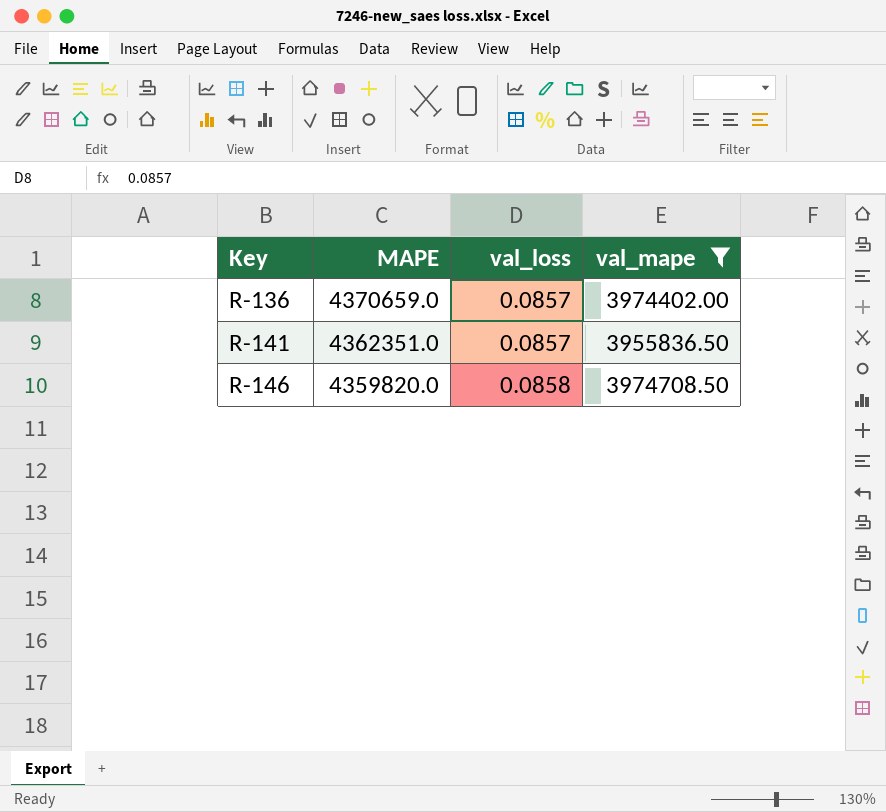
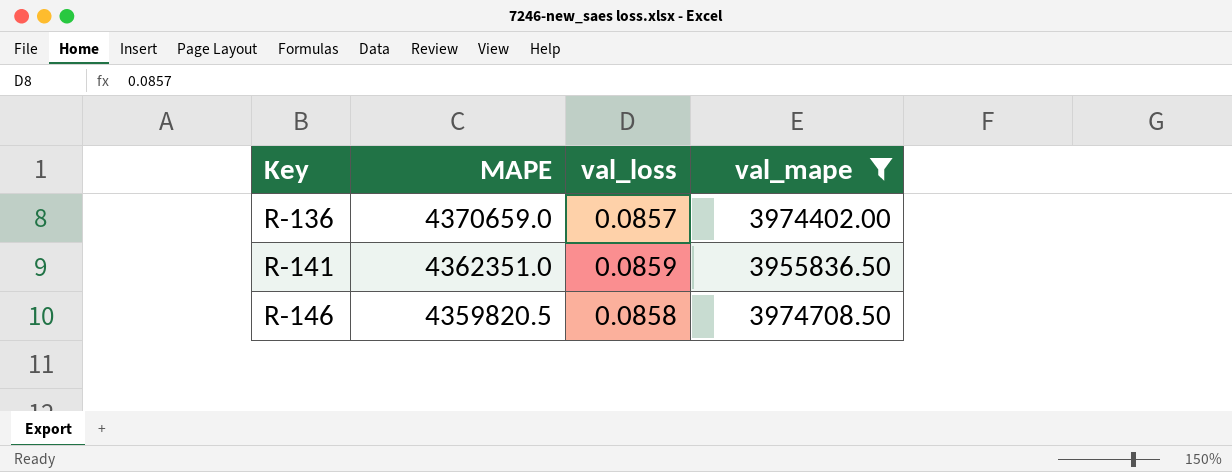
R-141 | val_loss: 0.0857 -> 0.0859
R-146 | MAPE: 4359820.0 -> 4359820.5

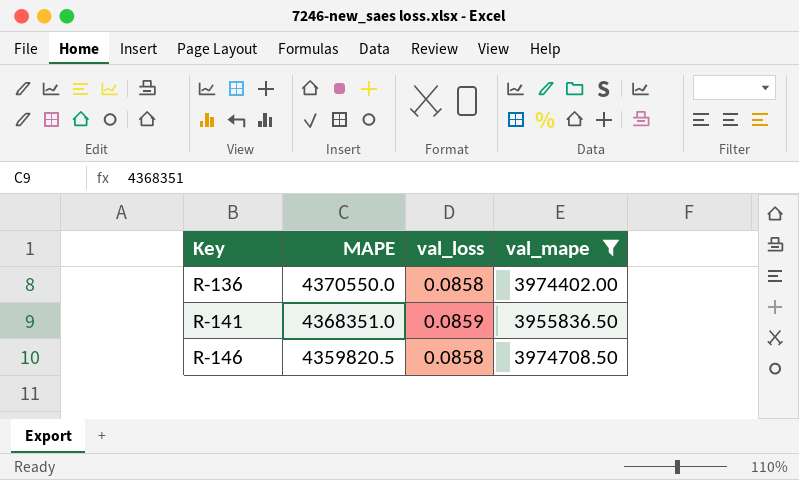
R-136 | MAPE: 4370659.0 -> 4370550.0
R-136 | val_loss: 0.0857 -> 0.0858
R-141 | MAPE: 4362351.0 -> 4368351.0

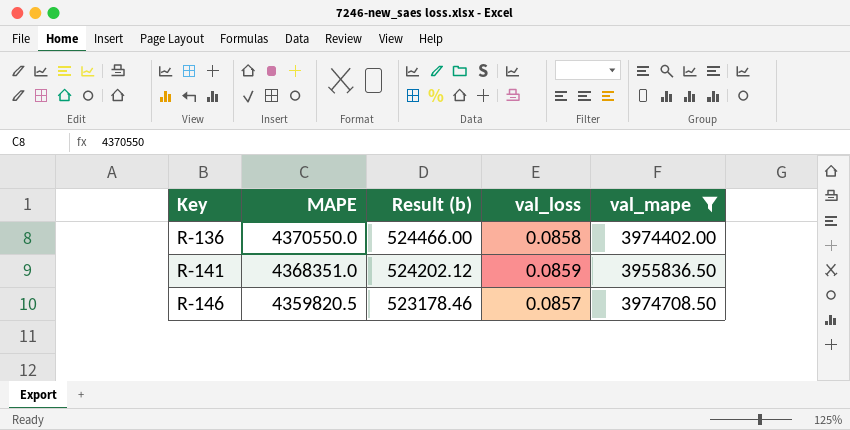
column Result (b) | formula: none -> [MAPE] * 0.12
R-146 | val_loss: 0.0858 -> 0.0857

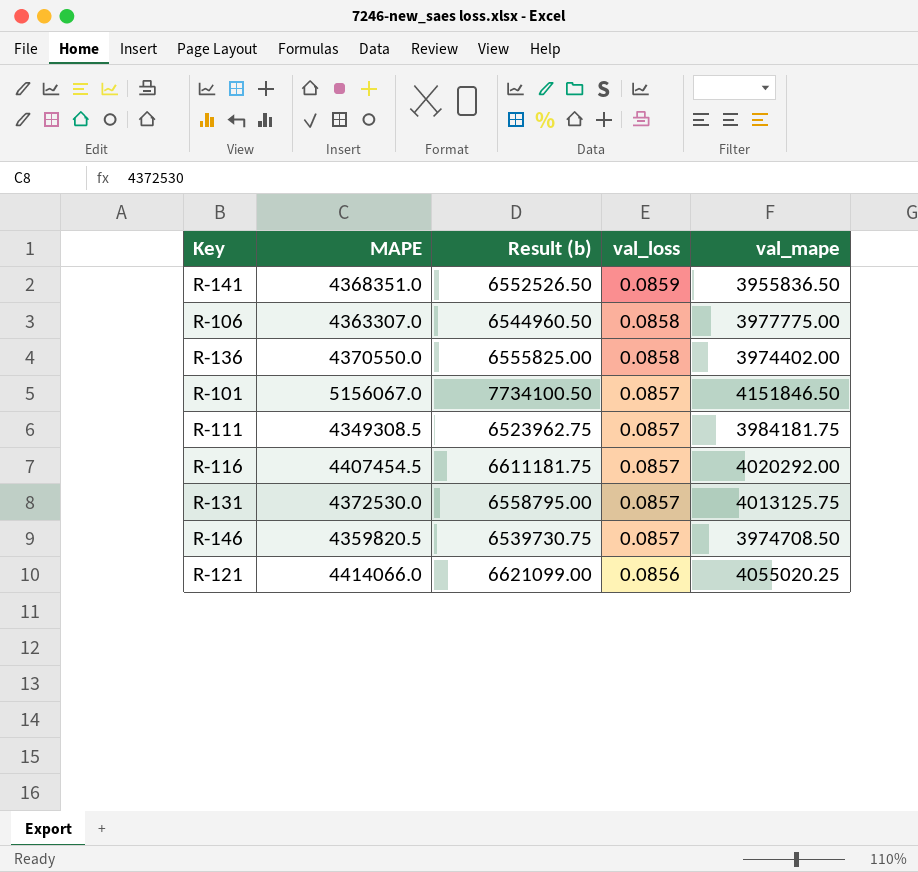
filter: val_mape <= 3974708.50 -> none
row order: Key ascending -> val_loss descending
column Result (b) | formula: [MAPE] * 0.12 -> [MAPE] * 1.5

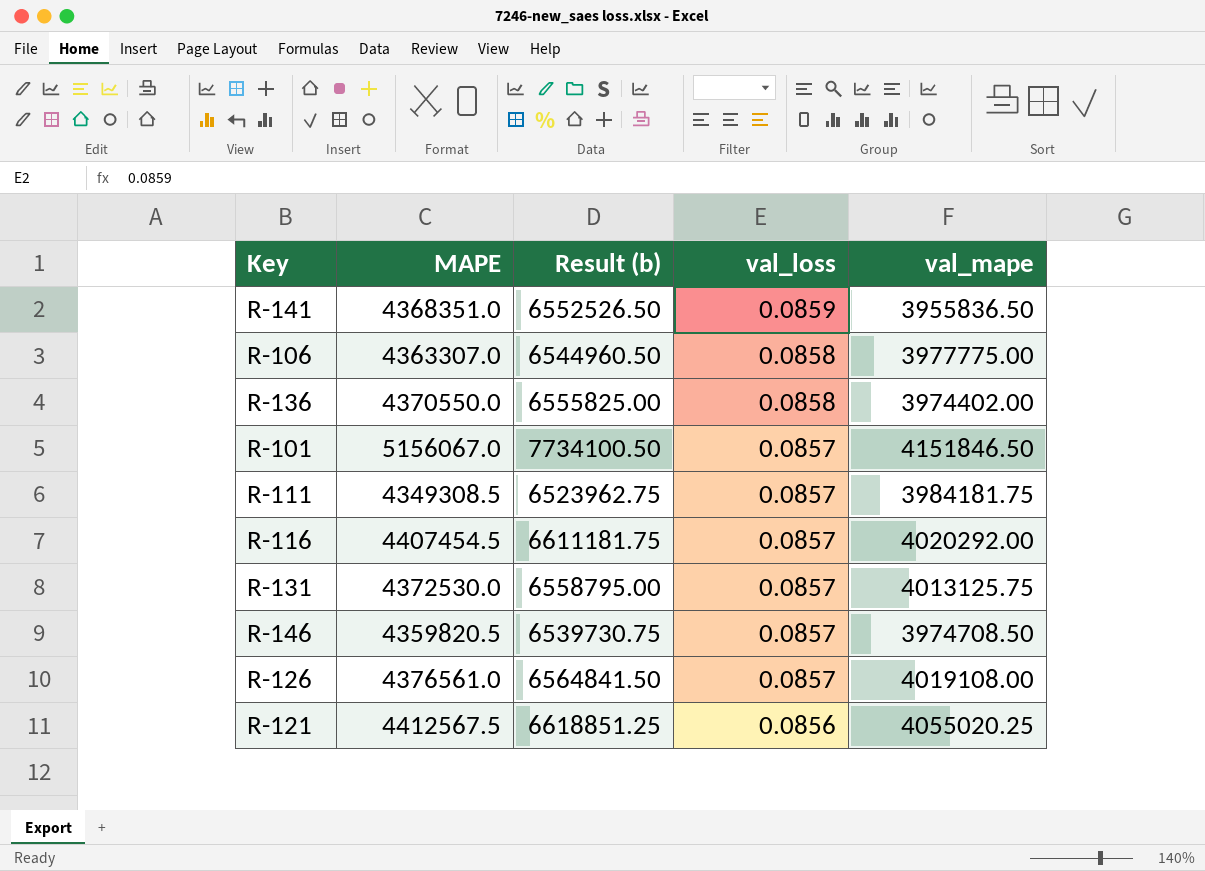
row R-126: none -> 4376561.0 | 6564841.50 | 0.0857 | 4019108.00
R-121 | MAPE: 4414066.0 -> 4412567.5
R-121 | Result (b): 6621099.00 -> 6618851.25

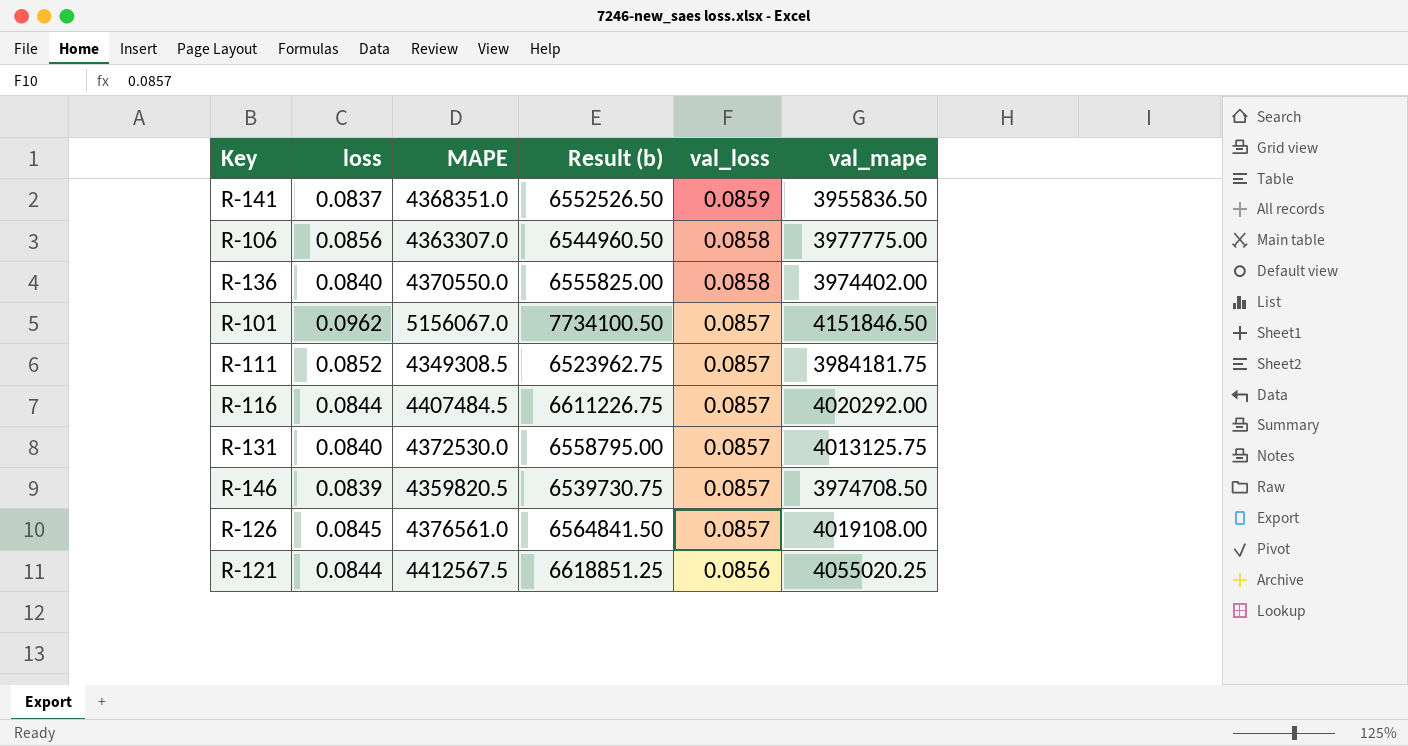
column loss | position: none -> 2
R-116 | MAPE: 4407454.5 -> 4407484.5
R-116 | Result (b): 6611181.75 -> 6611226.75

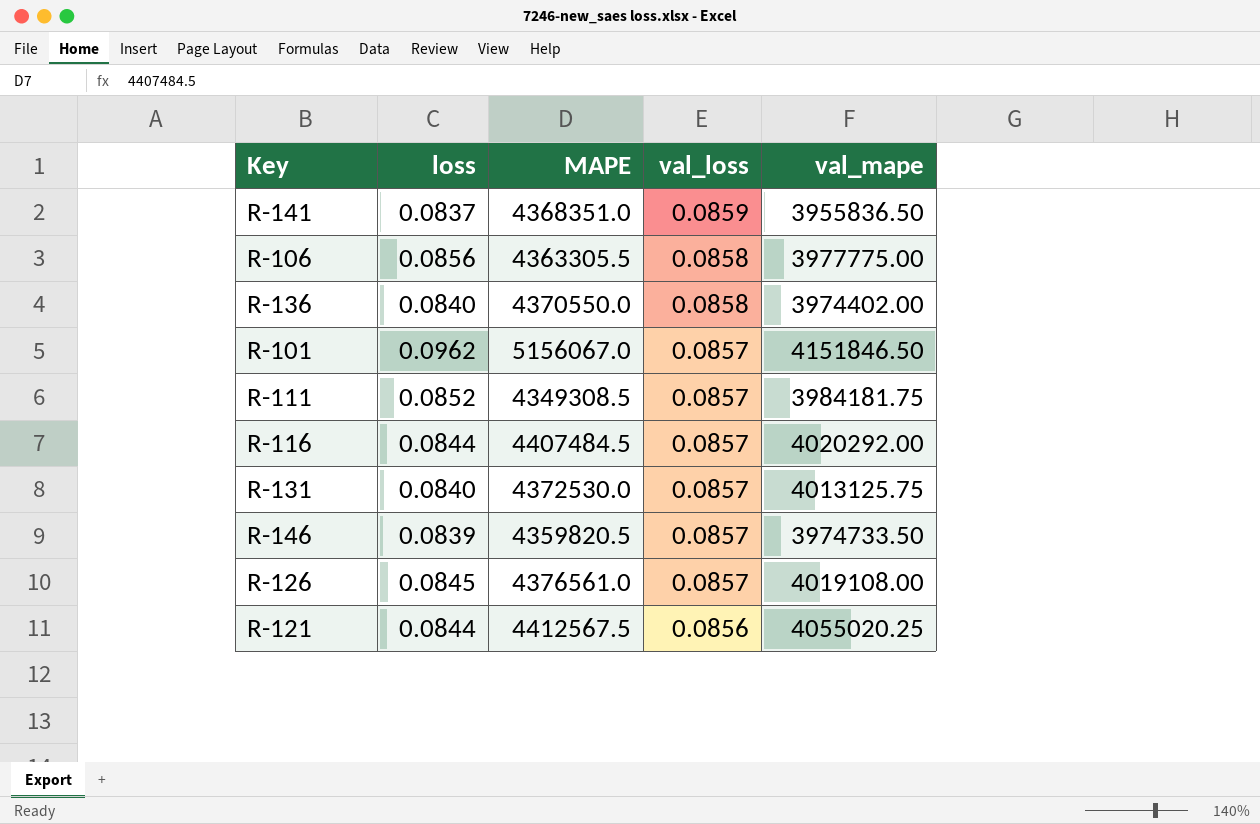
column Result (b) | formula: [MAPE] * 1.5 -> none
R-106 | MAPE: 4363307.0 -> 4363305.5
R-146 | val_mape: 3974708.50 -> 3974733.50

